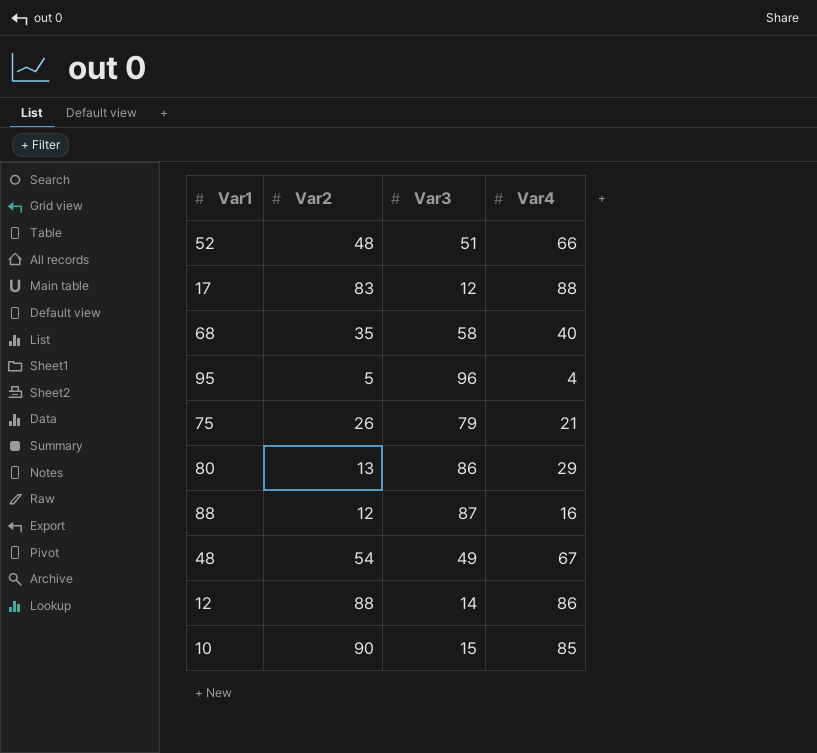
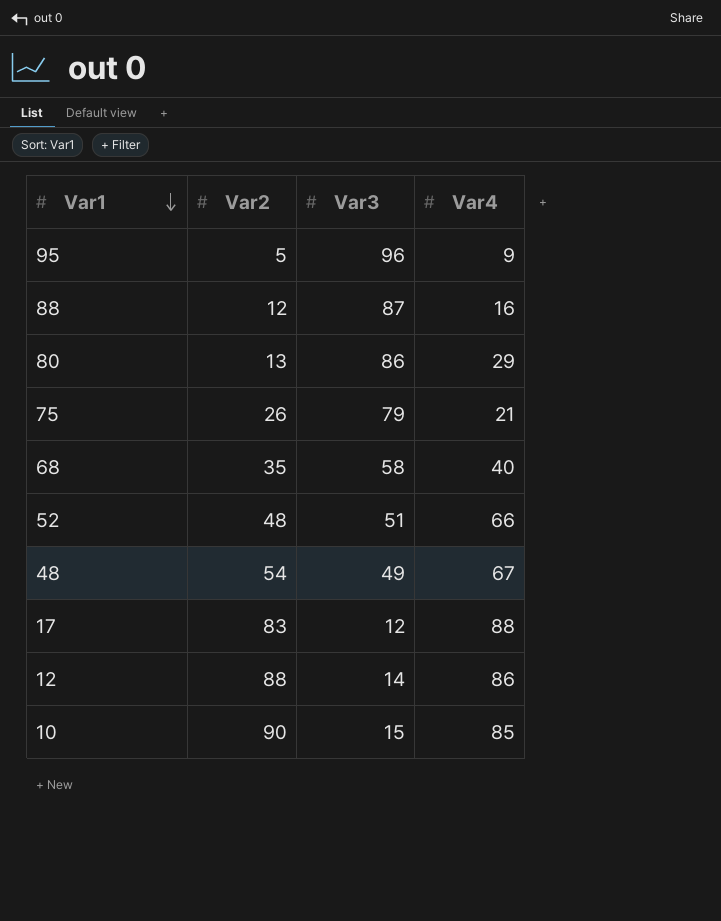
row order: none -> Var1 descending
95 | Var4: 4 -> 9

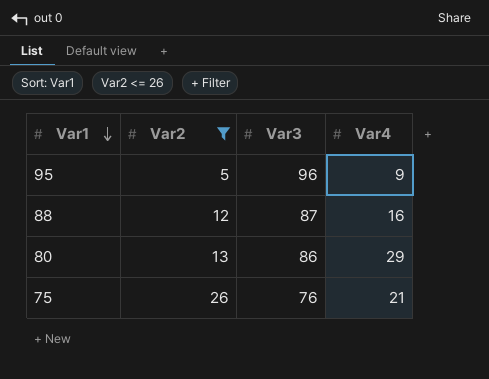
filter: none -> Var2 <= 26
75 | Var3: 79 -> 76

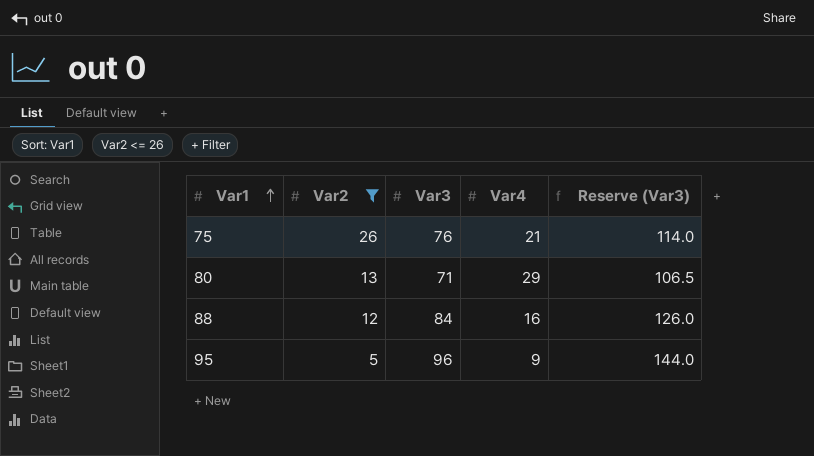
row order: Var1 descending -> Var1 ascending
column Reserve (Var3) | formula: none -> [Var3] * 1.5
80 | Var3: 86 -> 71
88 | Var3: 87 -> 84

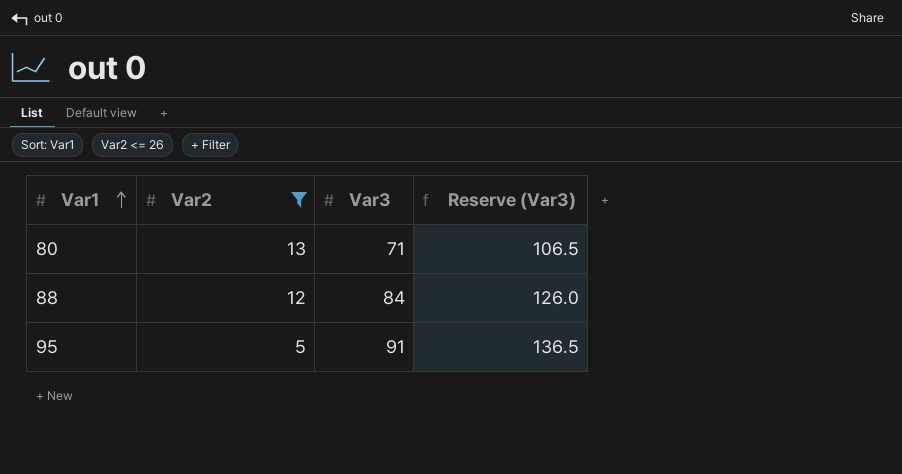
column Var4 | position: 4 -> none
row 75: 26 | 76 | 21 | 114.0 -> none
95 | Var3: 96 -> 91
95 | Reserve (Var3): 144.0 -> 136.5

